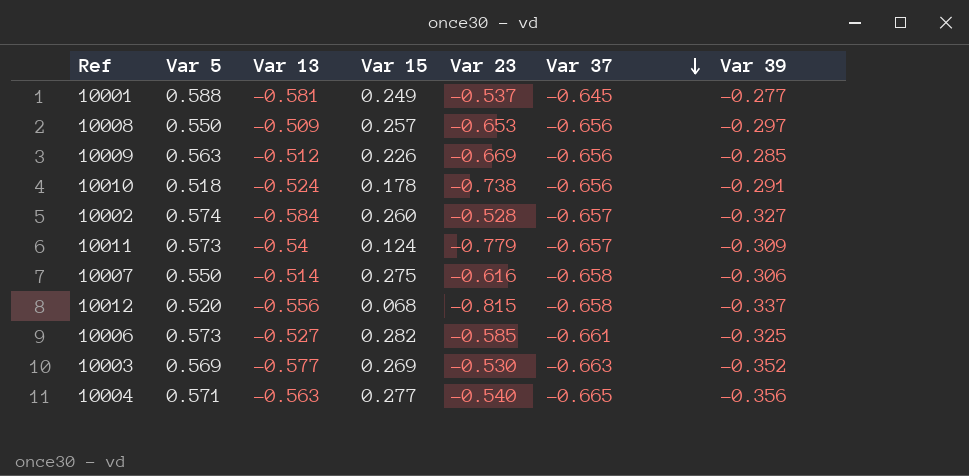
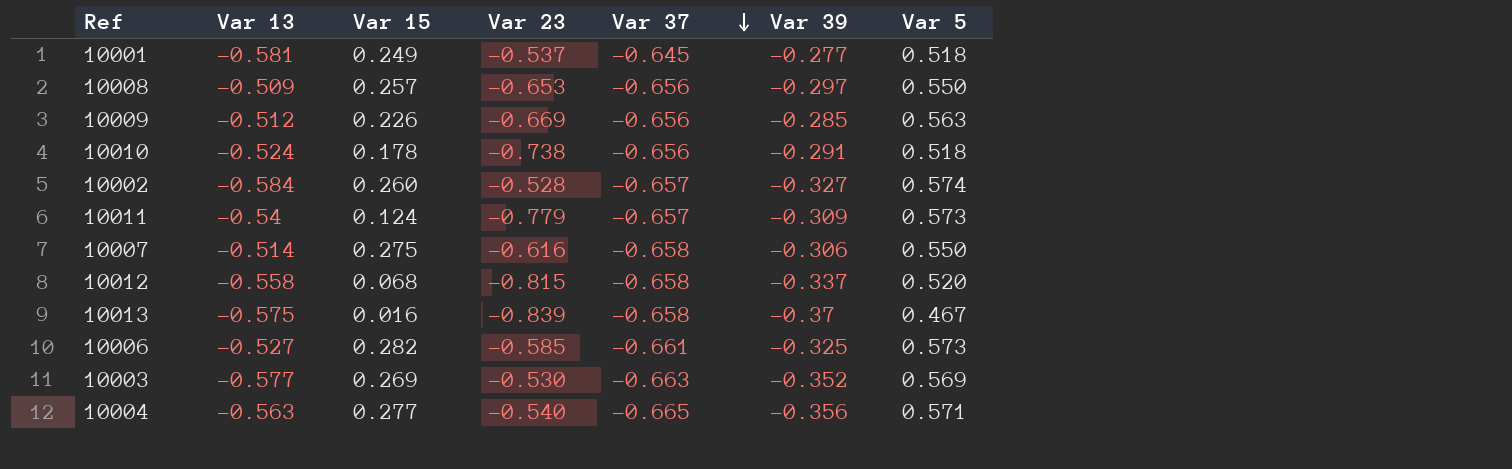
column Var 5 | position: 2 -> 7
10001 | Var 5: 0.588 -> 0.518
10012 | Var 13: -0.556 -> -0.558
row 10013: none -> -0.575 | 0.016 | -0.839 | -0.658 | -0.37 | 0.467

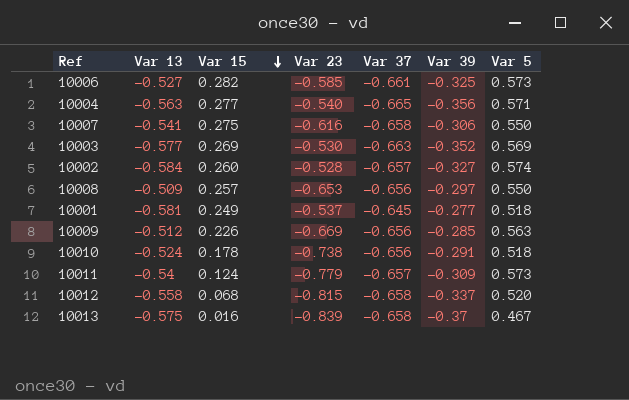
row order: Var 37 descending -> Var 15 descending
10007 | Var 13: -0.514 -> -0.541

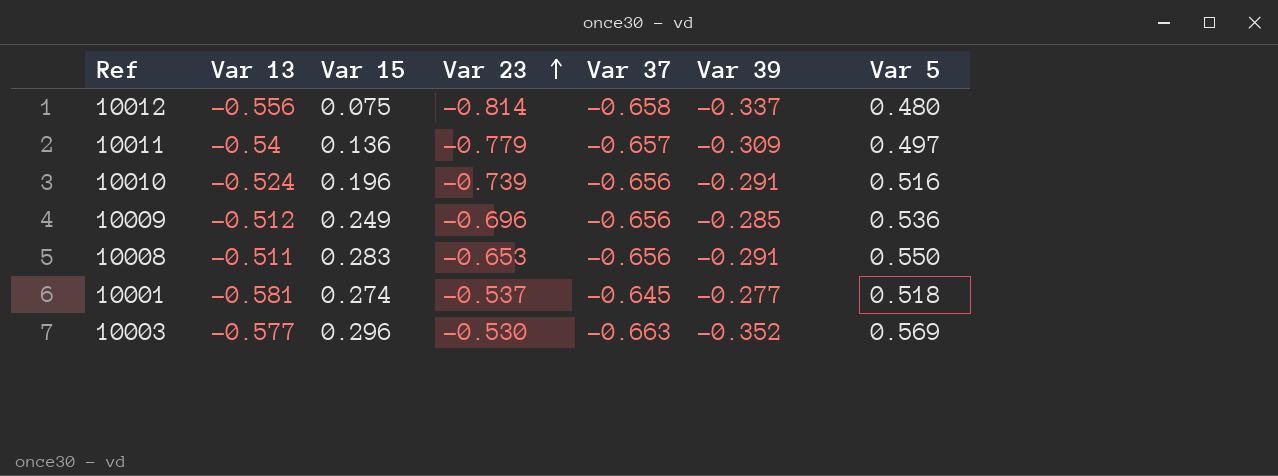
row order: Var 15 descending -> Var 23 ascending
row 10006: -0.527 | 0.282 | -0.585 | -0.661 | -0.325 | 0.573 -> none
row 10004: -0.563 | 0.277 | -0.540 | -0.665 | -0.356 | 0.571 -> none
row 10007: -0.541 | 0.275 | -0.616 | -0.658 | -0.306 | 0.550 -> none
row 10002: -0.584 | 0.260 | -0.528 | -0.657 | -0.327 | 0.574 -> none
row 10013: -0.575 | 0.016 | -0.839 | -0.658 | -0.37 | 0.467 -> none
10012 | Var 13: -0.558 -> -0.556
10012 | Var 15: 0.068 -> 0.075
10012 | Var 23: -0.815 -> -0.814
10012 | Var 5: 0.520 -> 0.480
10011 | Var 15: 0.124 -> 0.136
10011 | Var 5: 0.573 -> 0.497
10010 | Var 15: 0.178 -> 0.196
10010 | Var 23: -0.738 -> -0.739
10010 | Var 5: 0.518 -> 0.516
10009 | Var 15: 0.226 -> 0.249
10009 | Var 23: -0.669 -> -0.696
10009 | Var 5: 0.563 -> 0.536
10008 | Var 13: -0.509 -> -0.511
10008 | Var 15: 0.257 -> 0.283
10008 | Var 39: -0.297 -> -0.291
10001 | Var 15: 0.249 -> 0.274
10003 | Var 15: 0.269 -> 0.296

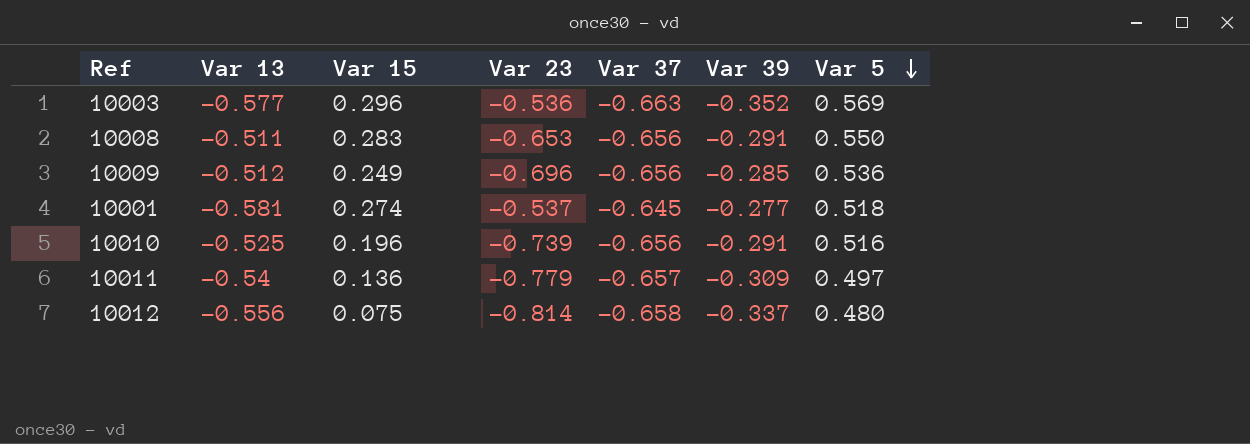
row order: Var 23 ascending -> Var 5 descending
10003 | Var 23: -0.530 -> -0.536
10010 | Var 13: -0.524 -> -0.525

